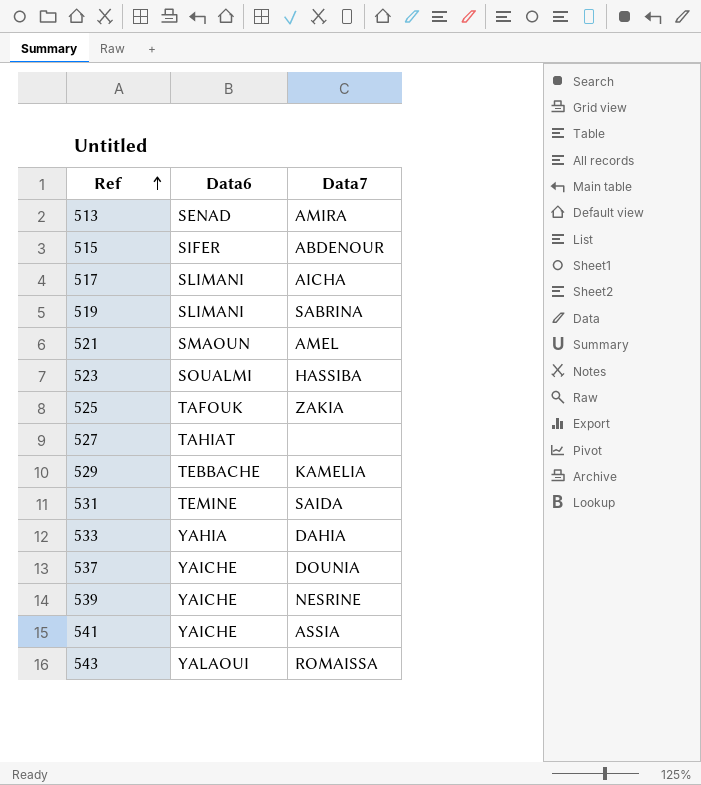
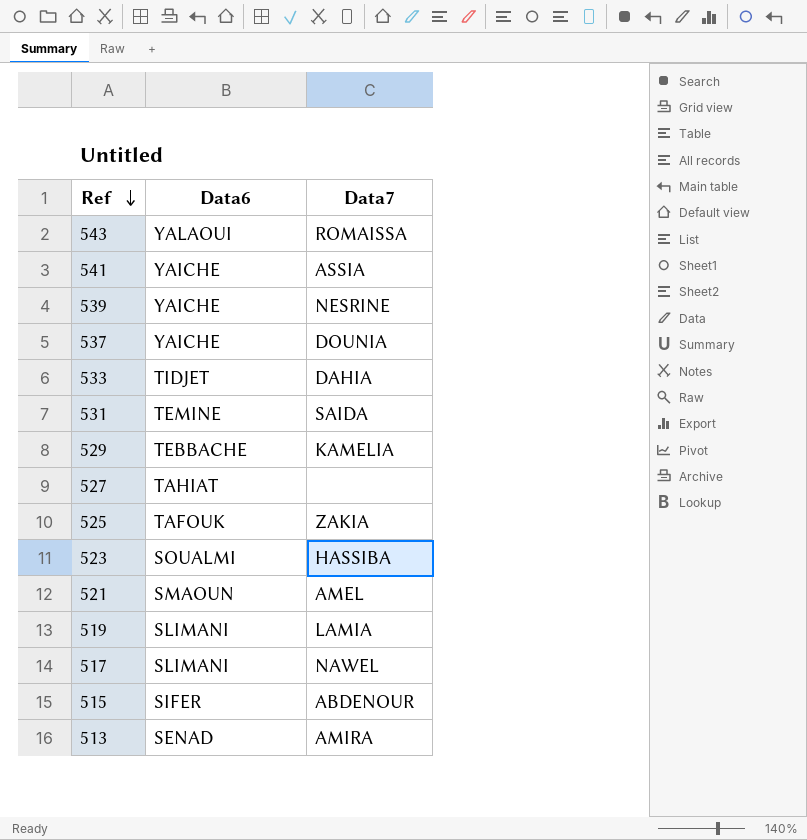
row order: Ref ascending -> Ref descending
533 | Data6: YAHIA -> TIDJET
519 | Data7: SABRINA -> LAMIA
517 | Data7: AICHA -> NAWEL

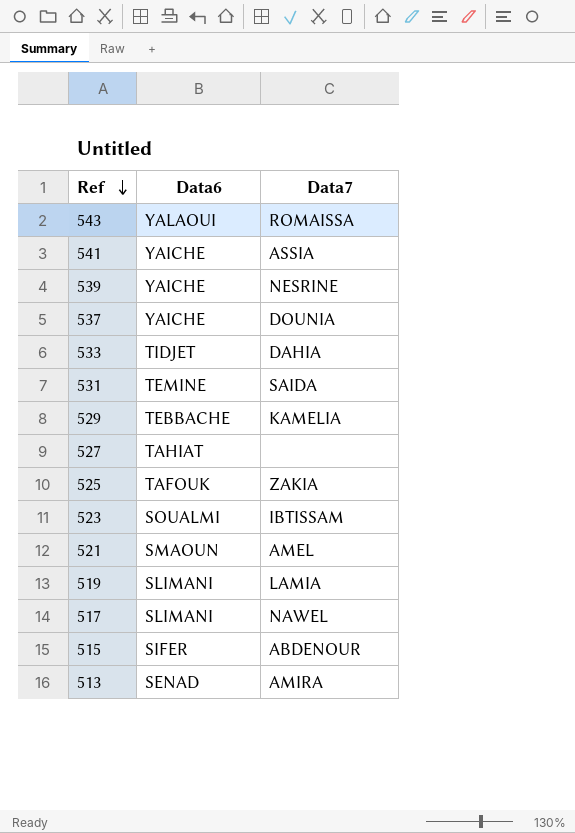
523 | Data7: HASSIBA -> IBTISSAM

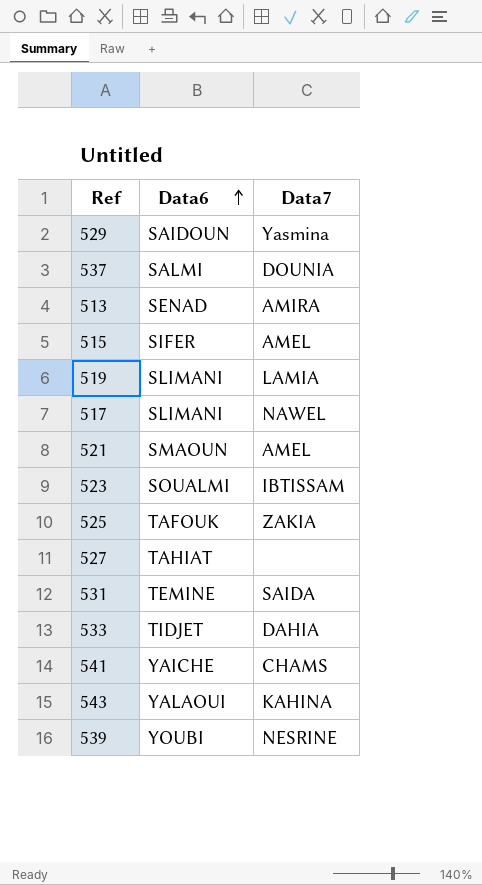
row order: Ref descending -> Data6 ascending
529 | Data6: TEBBACHE -> SAIDOUN
529 | Data7: KAMELIA -> Yasmina
537 | Data6: YAICHE -> SALMI
515 | Data7: ABDENOUR -> AMEL
541 | Data7: ASSIA -> CHAMS
543 | Data7: ROMAISSA -> KAHINA
539 | Data6: YAICHE -> YOUBI

